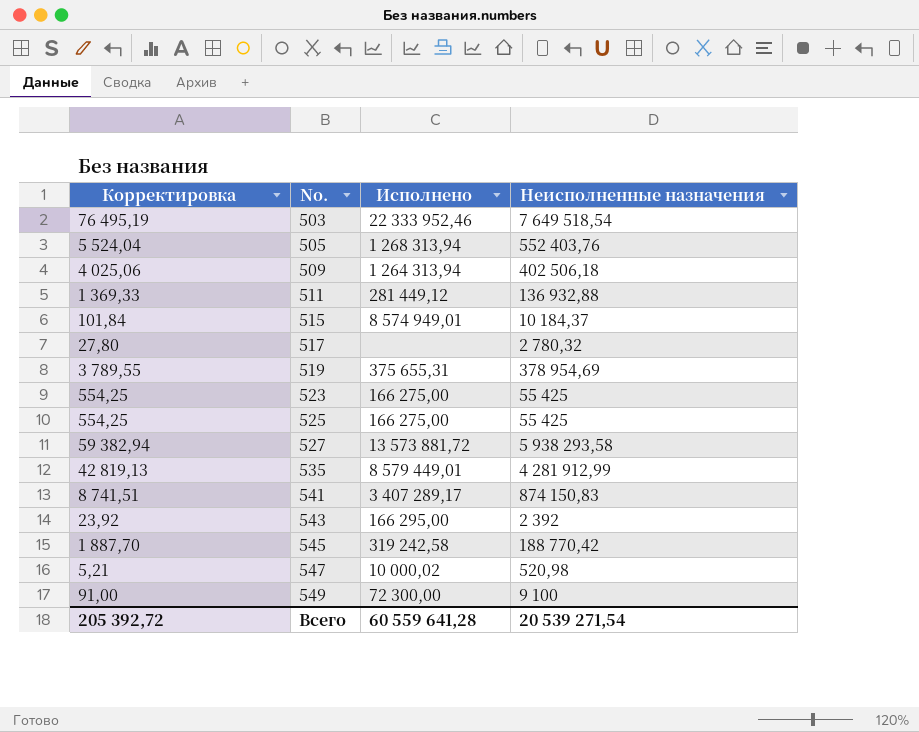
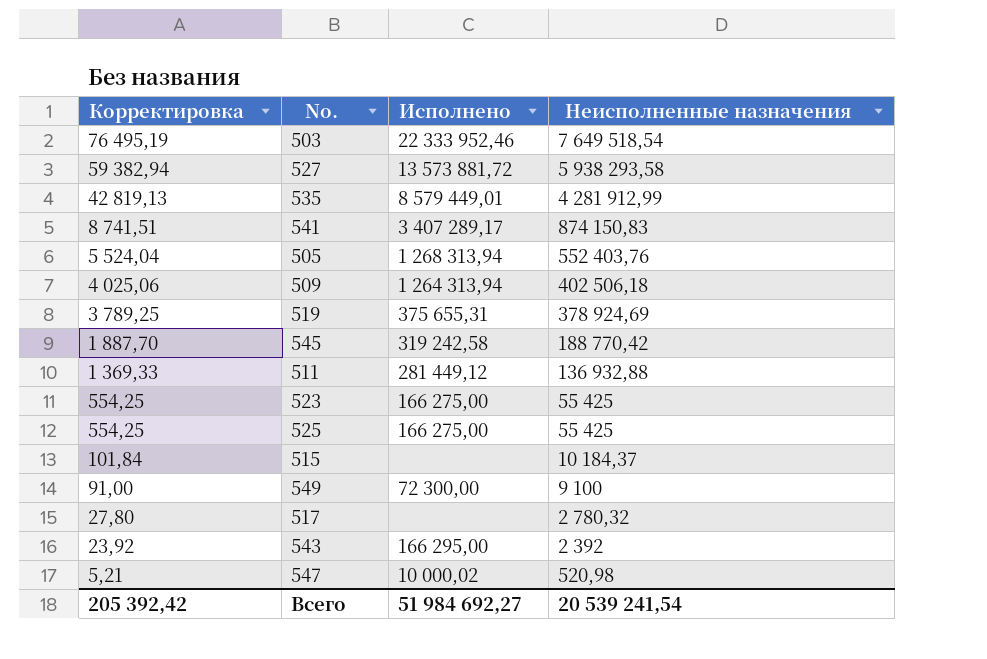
row order: No. ascending -> Корректировка descending
519 | Корректировка: 3 789,55 -> 3 789,25
519 | Неисполненные назначения: 378 954,69 -> 378 924,69
515 | Исполнено: 8 574 949,01 -> none
Всего | Корректировка: 205 392,72 -> 205 392,42
Всего | Исполнено: 60 559 641,28 -> 51 984 692,27
Всего | Неисполненные назначения: 20 539 271,54 -> 20 539 241,54

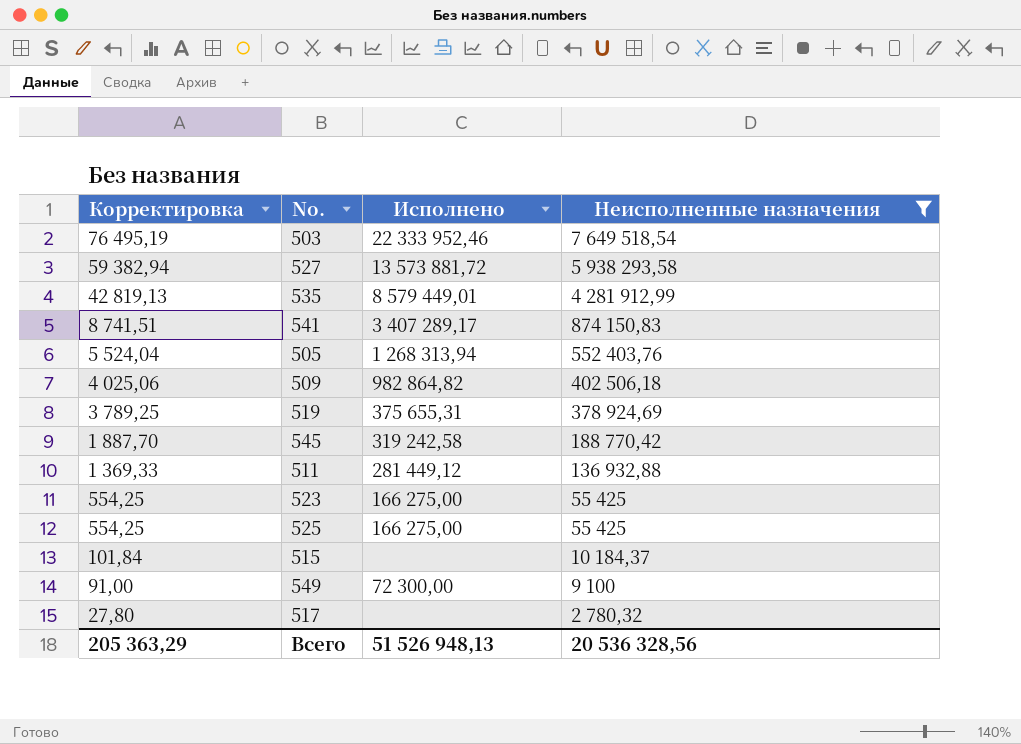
filter: none -> Неисполненные назначения >= 2 780,32
509 | Исполнено: 1 264 313,94 -> 982 864,82
Всего | Корректировка: 205 392,42 -> 205 363,29
Всего | Исполнено: 51 984 692,27 -> 51 526 948,13
Всего | Неисполненные назначения: 20 539 241,54 -> 20 536 328,56

